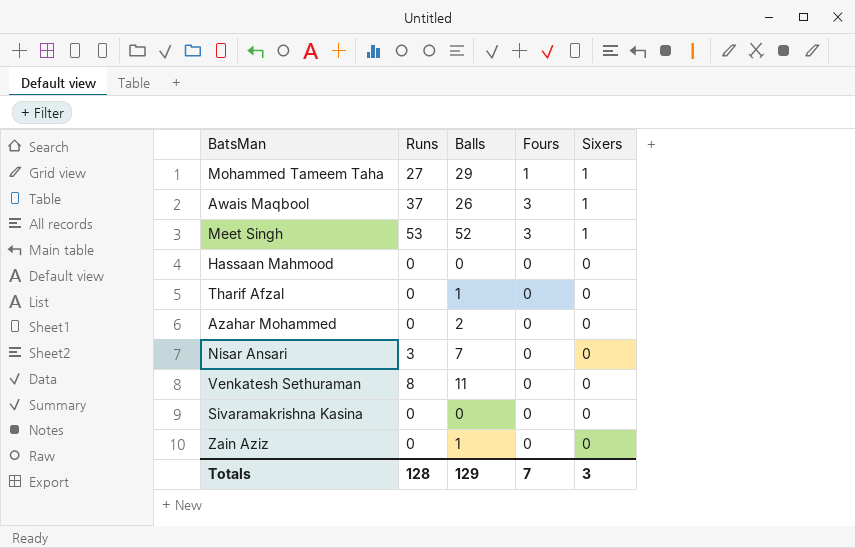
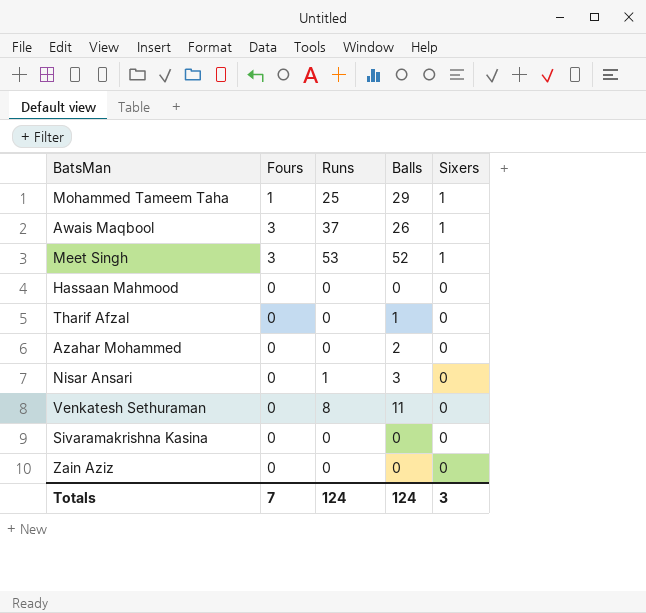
column Fours | position: 4 -> 2
Mohammed Tameem Taha | Runs: 27 -> 25
Nisar Ansari | Runs: 3 -> 1
Nisar Ansari | Balls: 7 -> 3
Zain Aziz | Balls: 1 -> 0
Totals | Runs: 128 -> 124
Totals | Balls: 129 -> 124

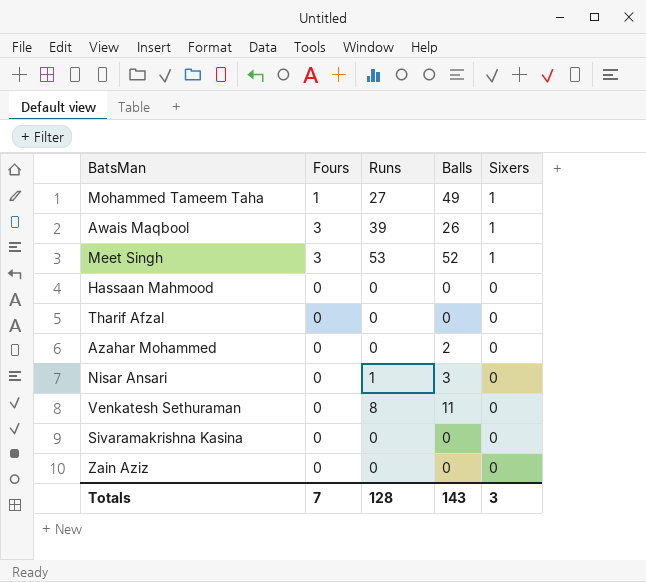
Mohammed Tameem Taha | Runs: 25 -> 27
Mohammed Tameem Taha | Balls: 29 -> 49
Awais Maqbool | Runs: 37 -> 39
Tharif Afzal | Balls: 1 -> 0
Totals | Runs: 124 -> 128
Totals | Balls: 124 -> 143

